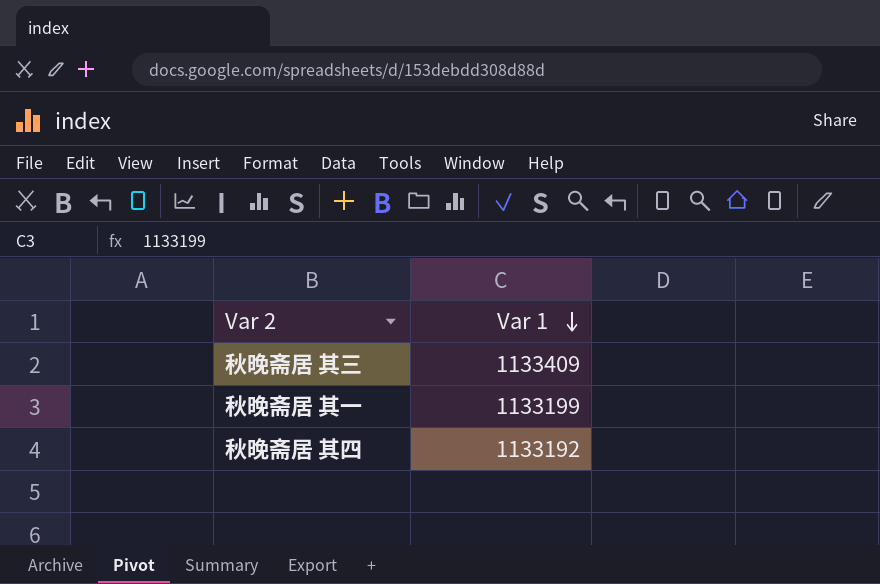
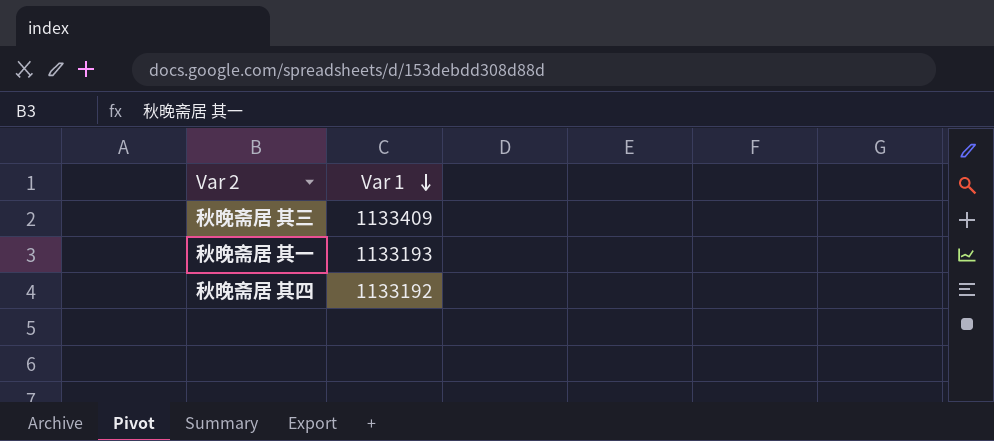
秋晚斋居 其一 | Var 1: 1133199 -> 1133193

